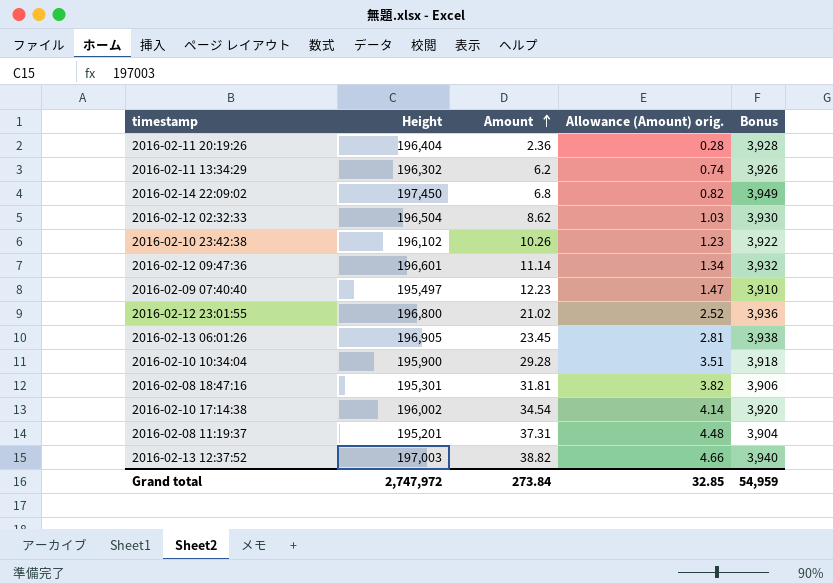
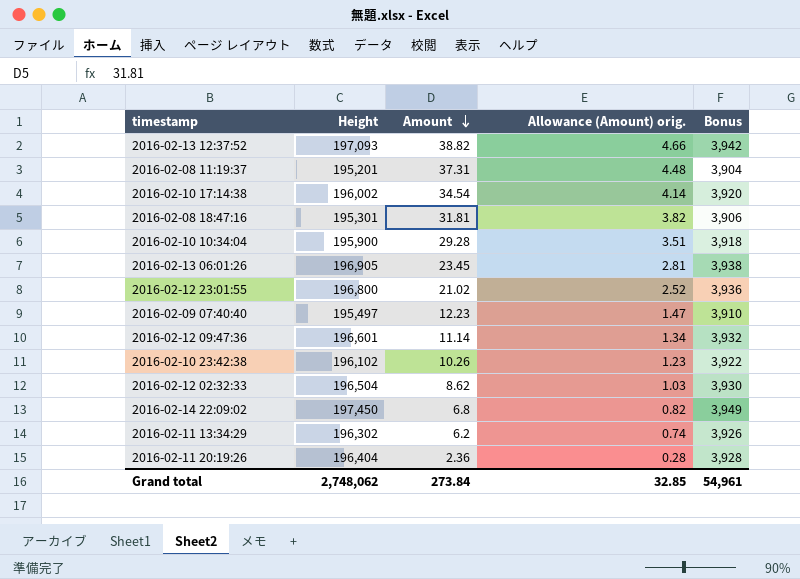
row order: Amount ascending -> Amount descending
2016-02-13 12:37:52 | Height: 197,003 -> 197,093
2016-02-13 12:37:52 | Bonus: 3,940 -> 3,942
Grand total | Height: 2,747,972 -> 2,748,062
Grand total | Bonus: 54,959 -> 54,961

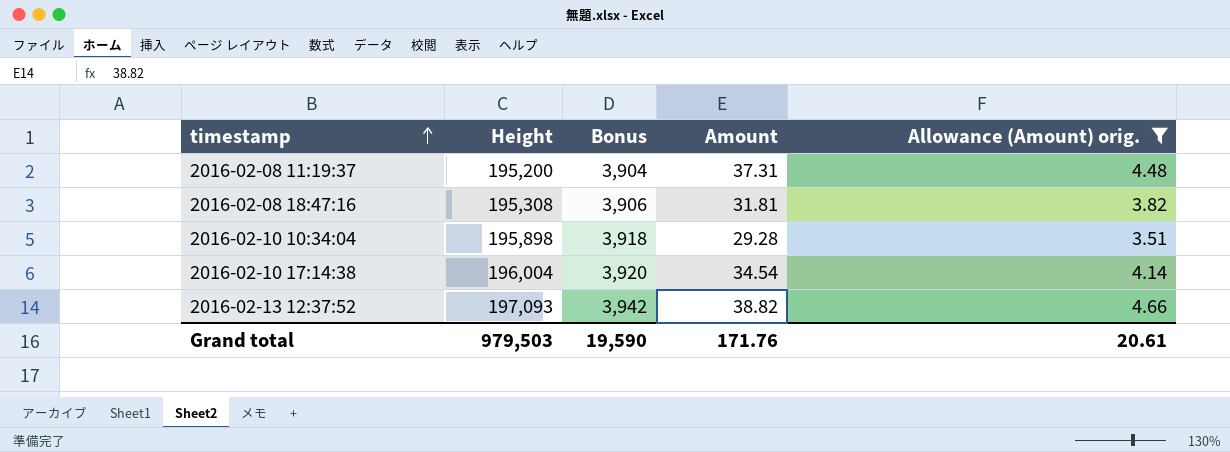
filter: none -> Allowance (Amount) orig. >= 3.51
row order: Amount descending -> timestamp ascending
column Bonus | position: 5 -> 3
2016-02-08 11:19:37 | Height: 195,201 -> 195,200
2016-02-08 18:47:16 | Height: 195,301 -> 195,308
2016-02-10 10:34:04 | Height: 195,900 -> 195,898
2016-02-10 17:14:38 | Height: 196,002 -> 196,004
Grand total | Height: 2,748,062 -> 979,503
Grand total | Bonus: 54,961 -> 19,590
Grand total | Amount: 273.84 -> 171.76
Grand total | Allowance (Amount) orig.: 32.85 -> 20.61

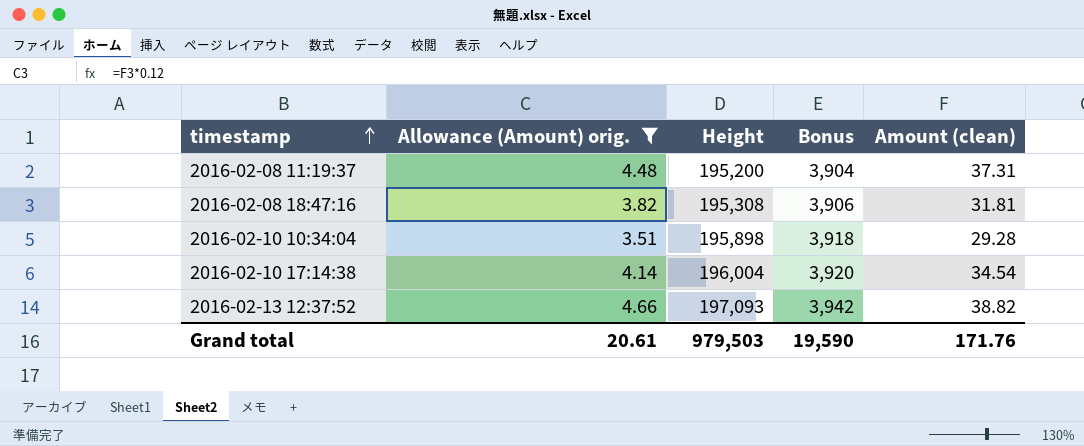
column Allowance (Amount) orig. | position: 5 -> 2
column name: Amount -> Amount (clean)

